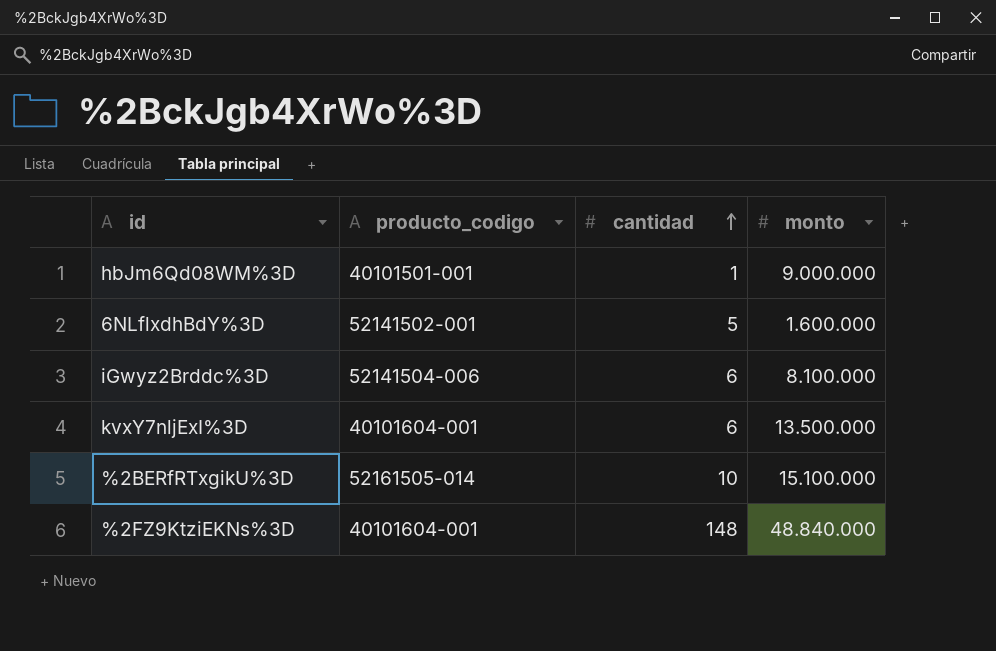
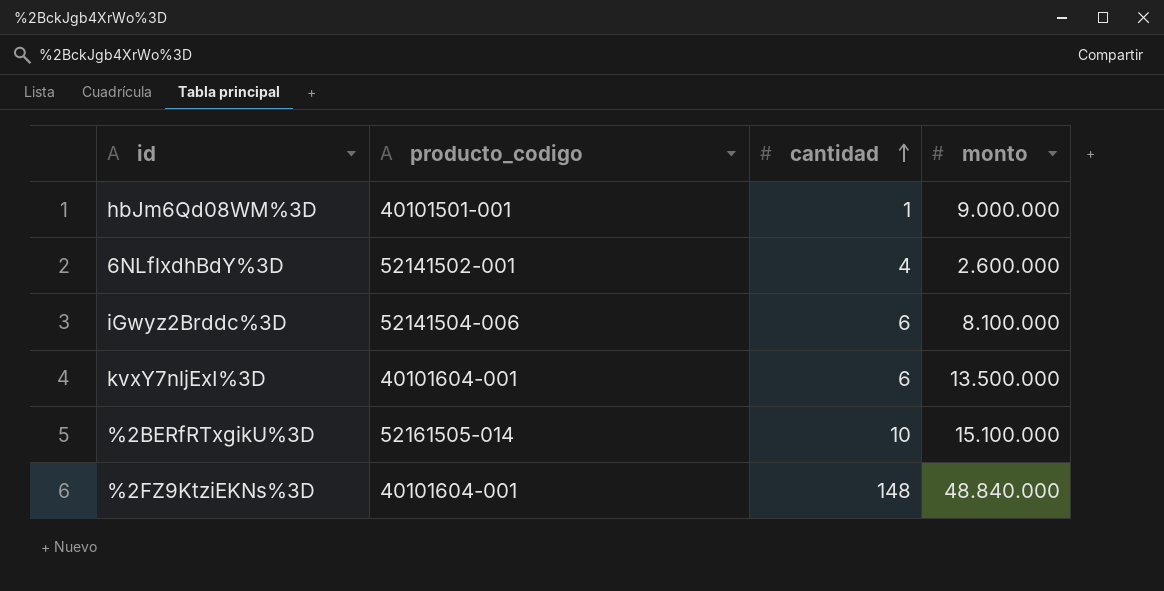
6NLflxdhBdY%3D | cantidad: 5 -> 4
6NLflxdhBdY%3D | monto: 1.600.000 -> 2.600.000

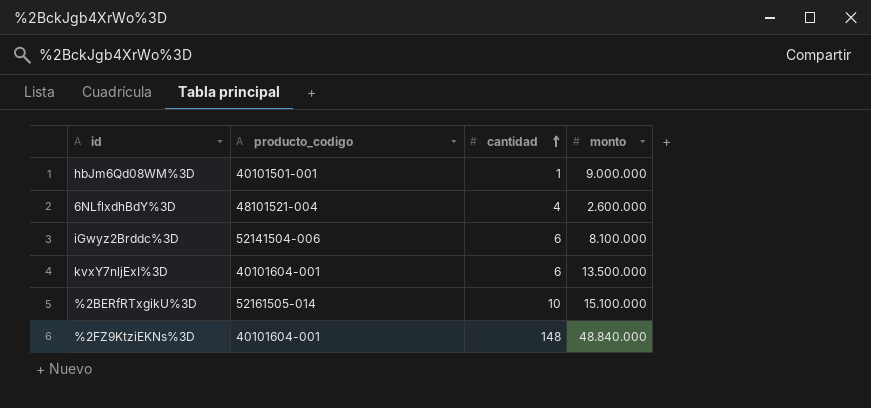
6NLflxdhBdY%3D | producto_codigo: 52141502-001 -> 48101521-004

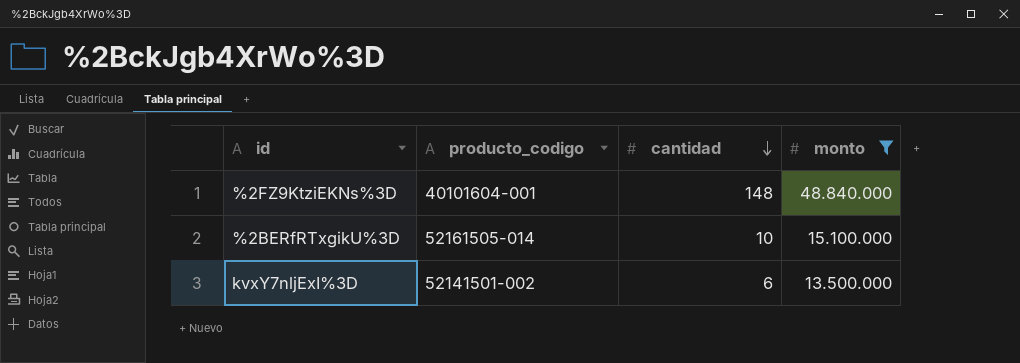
filter: none -> monto >= 13.500.000
row order: cantidad ascending -> cantidad descending
kvxY7nljExI%3D | producto_codigo: 40101604-001 -> 52141501-002

